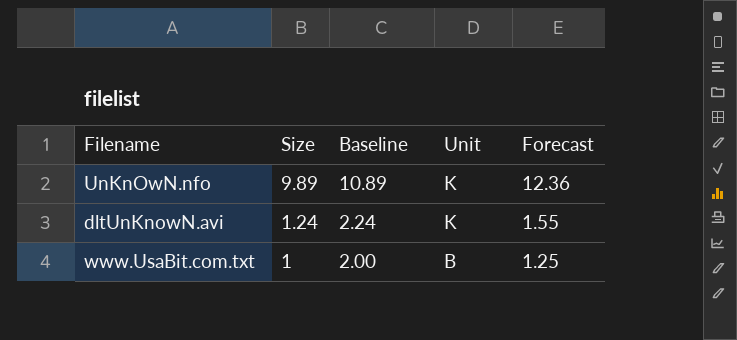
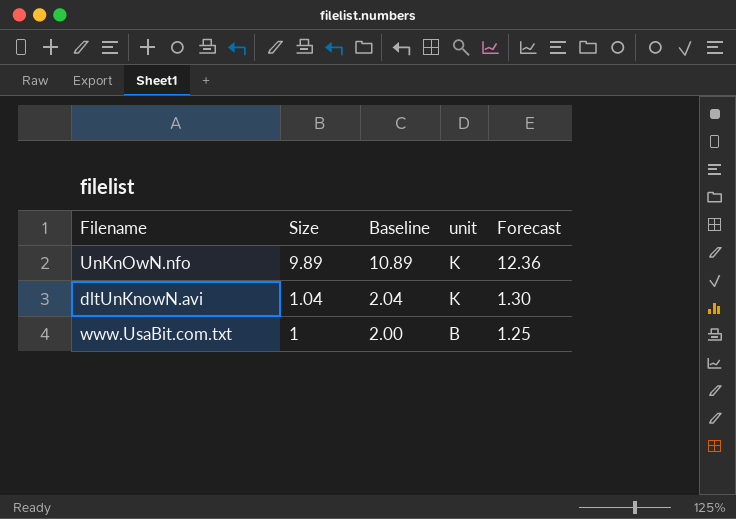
column name: Unit -> unit
dltUnKnowN.avi | Size: 1.24 -> 1.04
dltUnKnowN.avi | Baseline: 2.24 -> 2.04
dltUnKnowN.avi | Forecast: 1.55 -> 1.30

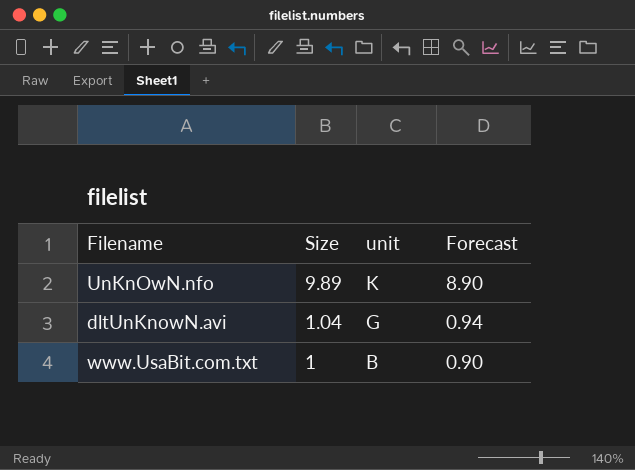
column Baseline | formula: [Size] + 1 -> none
column Forecast | formula: [Size] * 1.25 -> [Size] * 0.9
dltUnKnowN.avi | unit: K -> G

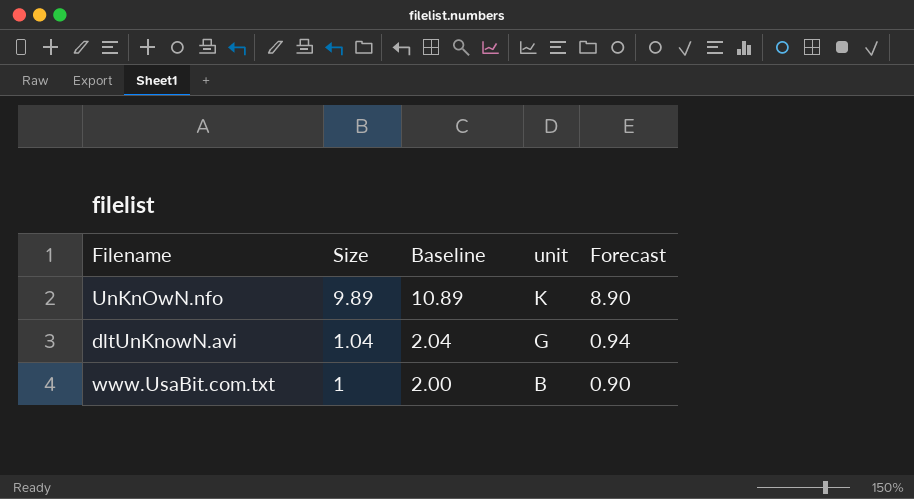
column Baseline | formula: none -> [Size] + 1

